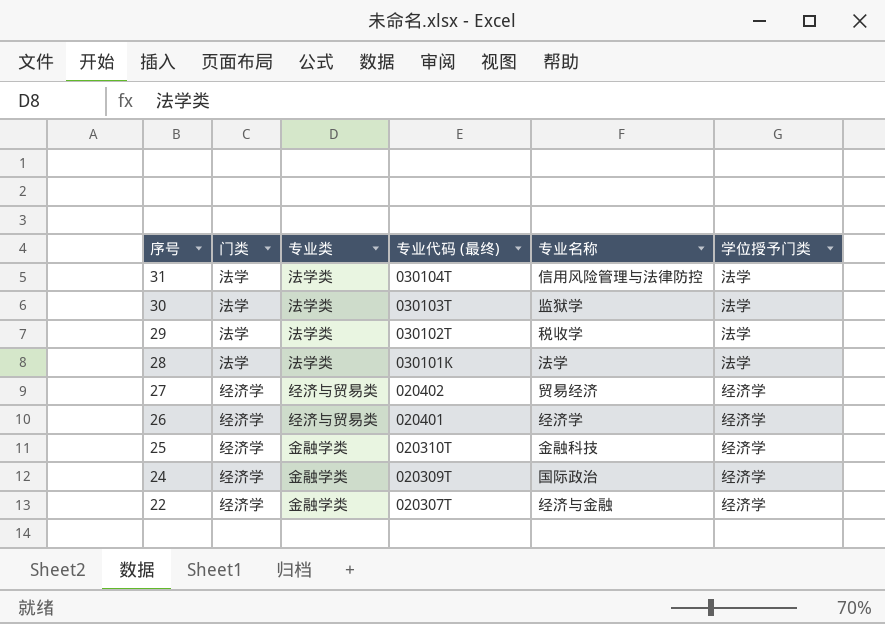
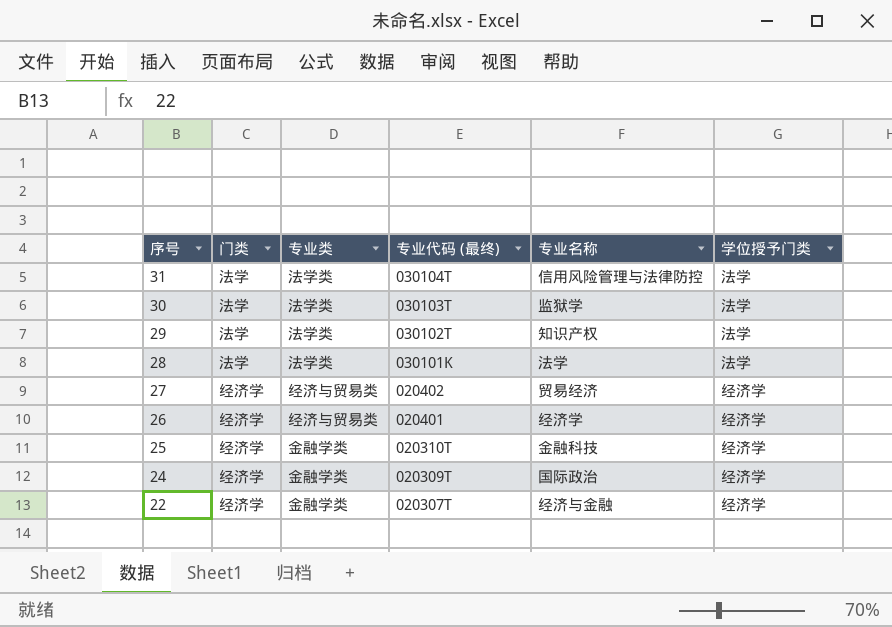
29 | 专业名称: 税收学 -> 知识产权

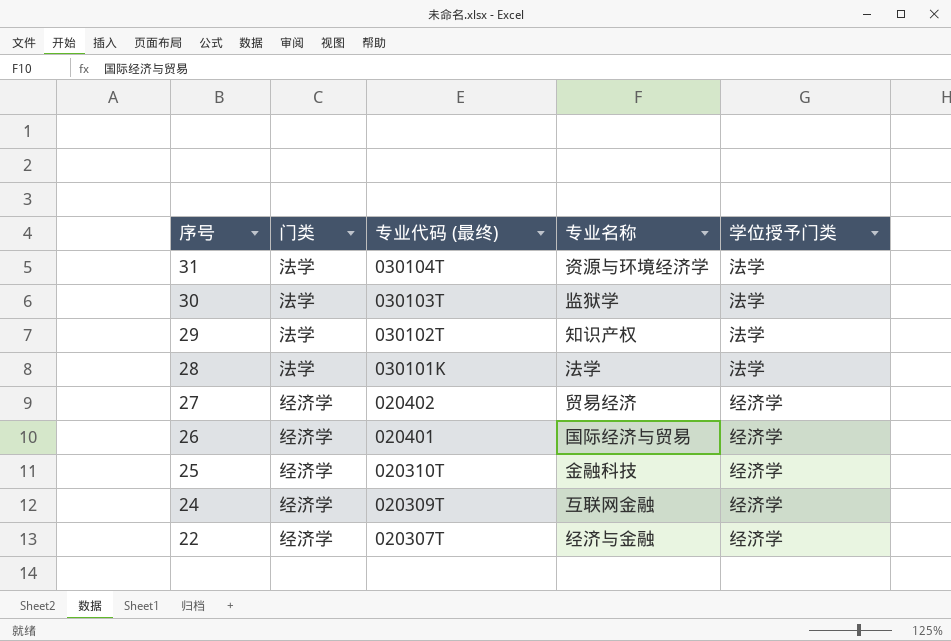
column 专业类 | position: 3 -> none
31 | 专业名称: 信用风险管理与法律防控 -> 资源与环境经济学
26 | 专业名称: 经济学 -> 国际经济与贸易
24 | 专业名称: 国际政治 -> 互联网金融

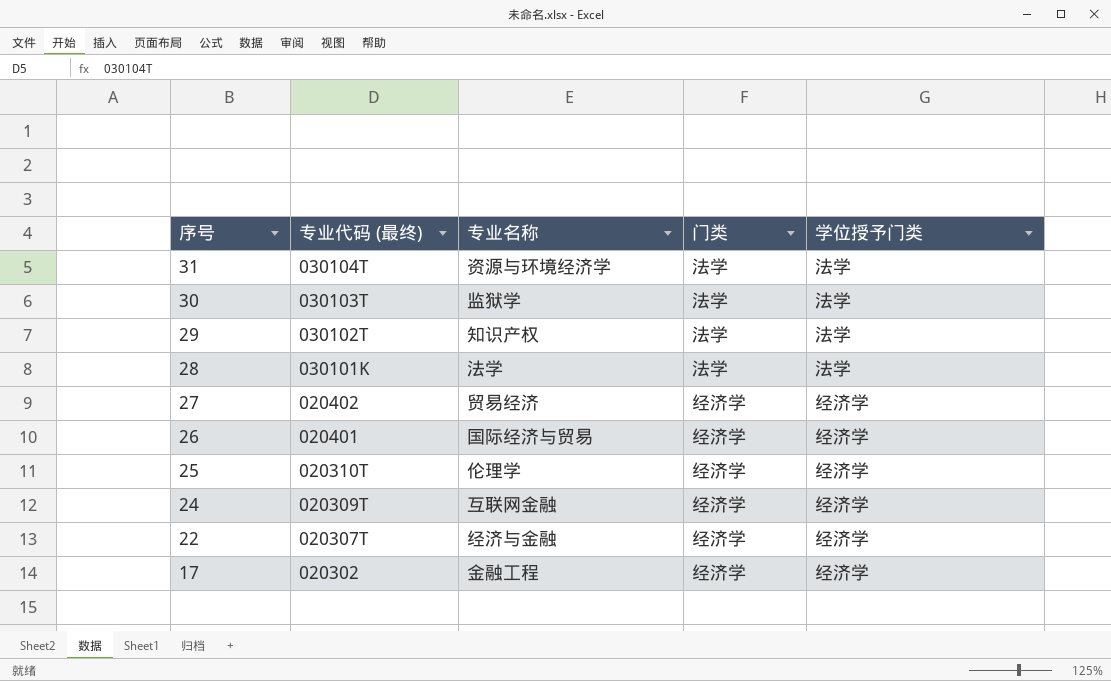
column 门类 | position: 2 -> 4
25 | 专业名称: 金融科技 -> 伦理学
row 17: none -> 020302 | 金融工程 | 经济学 | 经济学

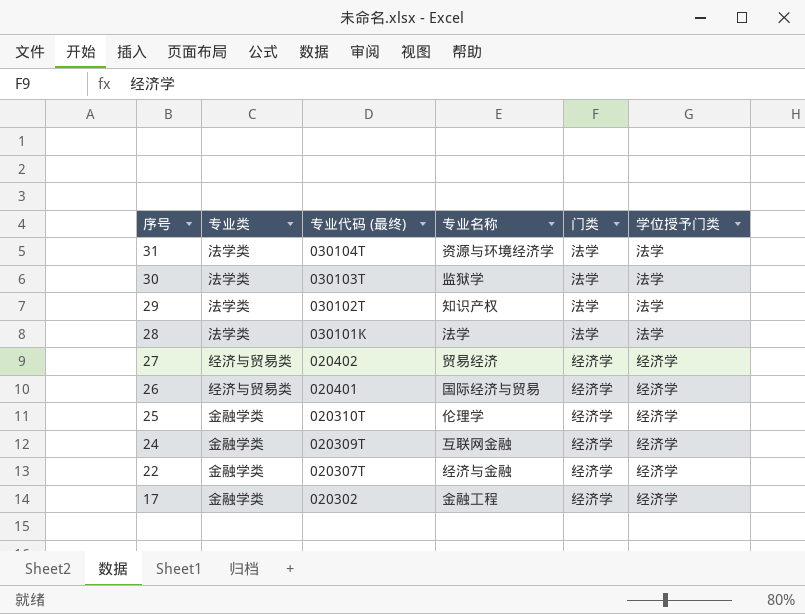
column 专业类 | position: none -> 2

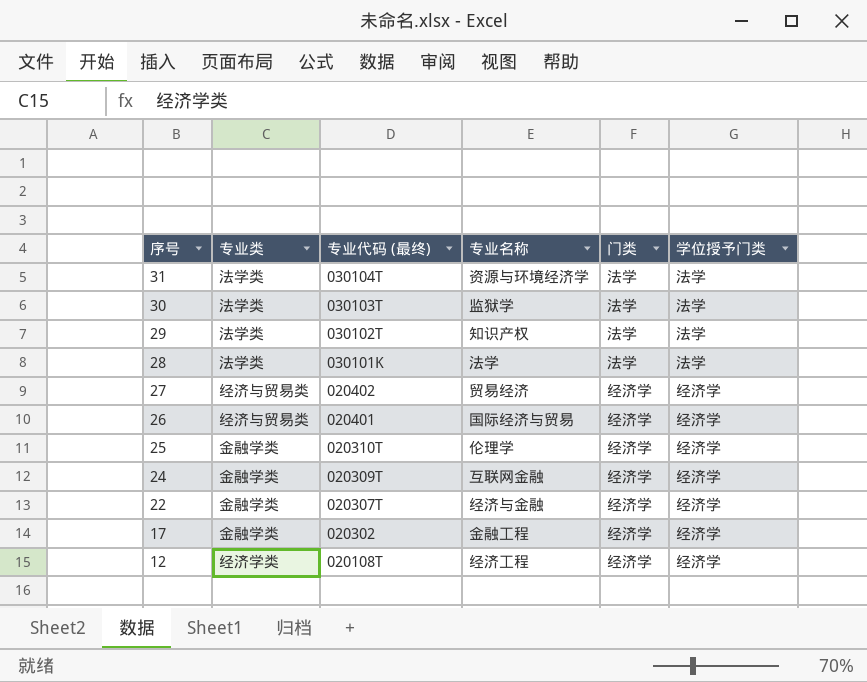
row 12: none -> 经济学类 | 020108T | 经济工程 | 经济学 | 经济学

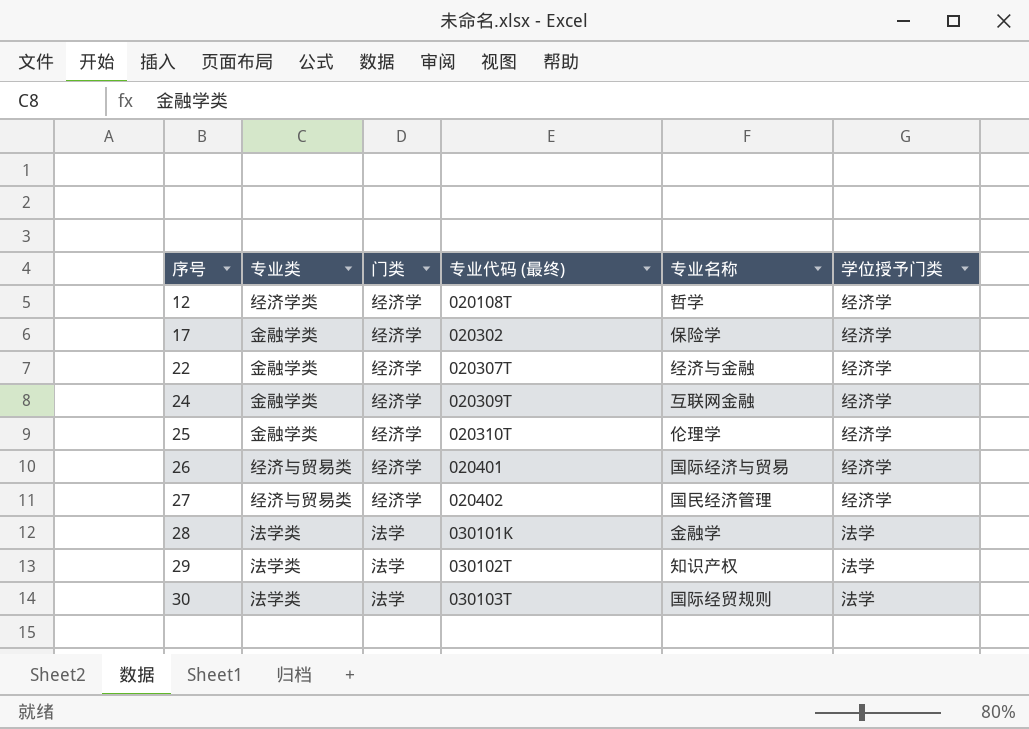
row order: 序号 descending -> 序号 ascending
column 门类 | position: 5 -> 3
row 31: 法学类 | 030104T | 资源与环境经济学 | 法学 | 法学 -> none
12 | 专业名称: 经济工程 -> 哲学
17 | 专业名称: 金融工程 -> 保险学
27 | 专业名称: 贸易经济 -> 国民经济管理
28 | 专业名称: 法学 -> 金融学
30 | 专业名称: 监狱学 -> 国际经贸规则

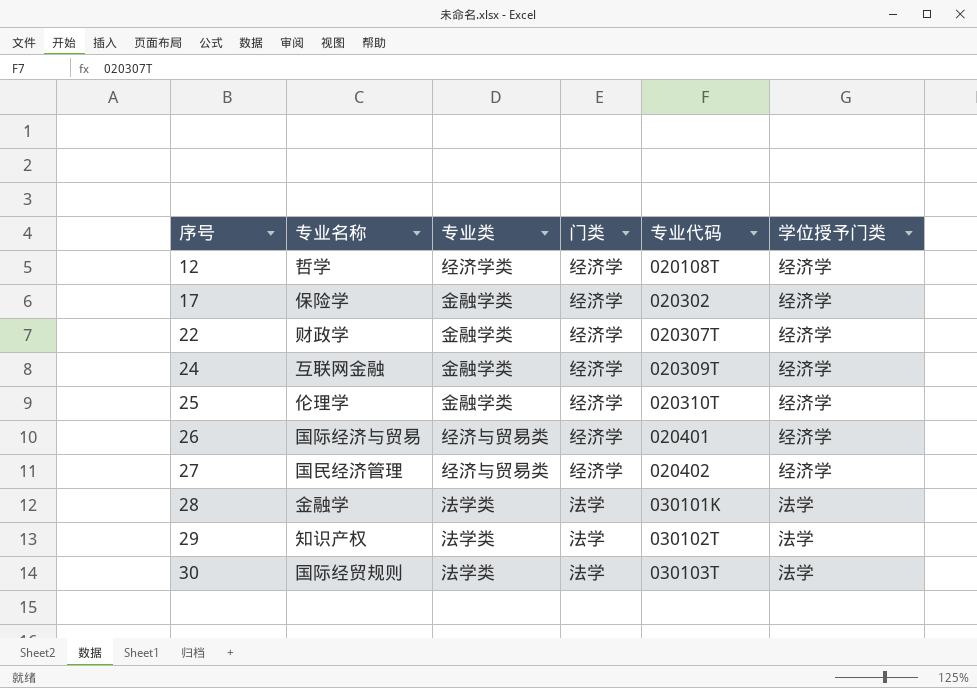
column 专业名称 | position: 5 -> 2
column name: 专业代码 (最终) -> 专业代码
22 | 专业名称: 经济与金融 -> 财政学

